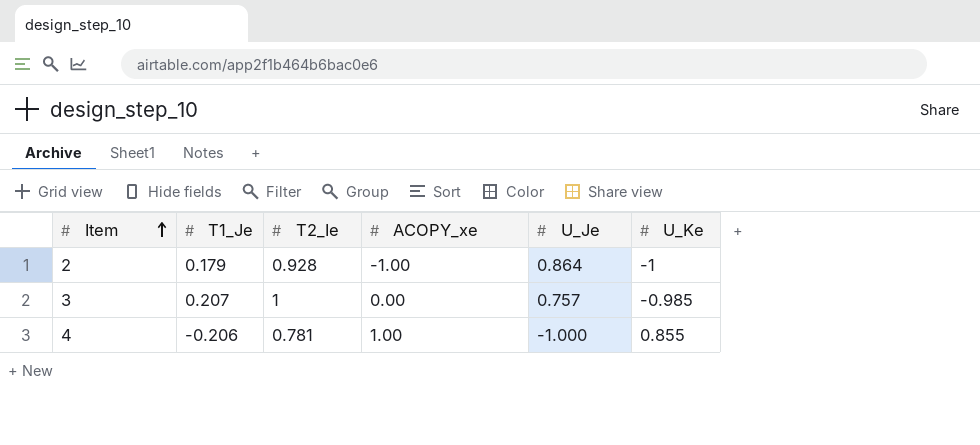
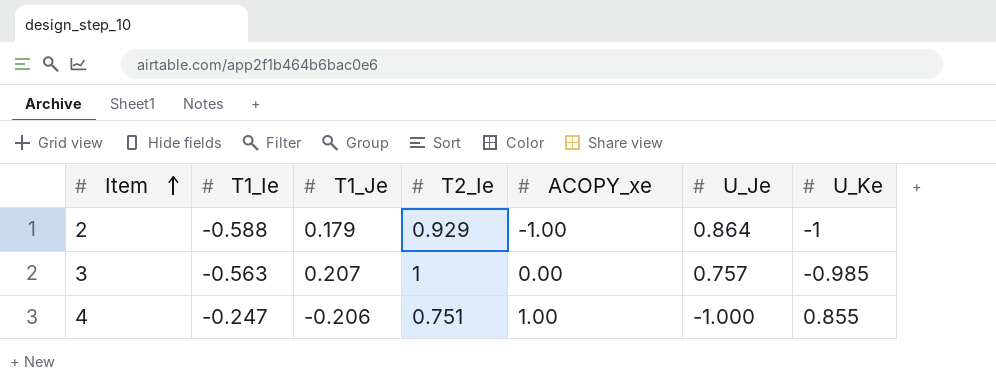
column T1_Ie | position: none -> 2
2 | T2_Ie: 0.928 -> 0.929
4 | T2_Ie: 0.781 -> 0.751

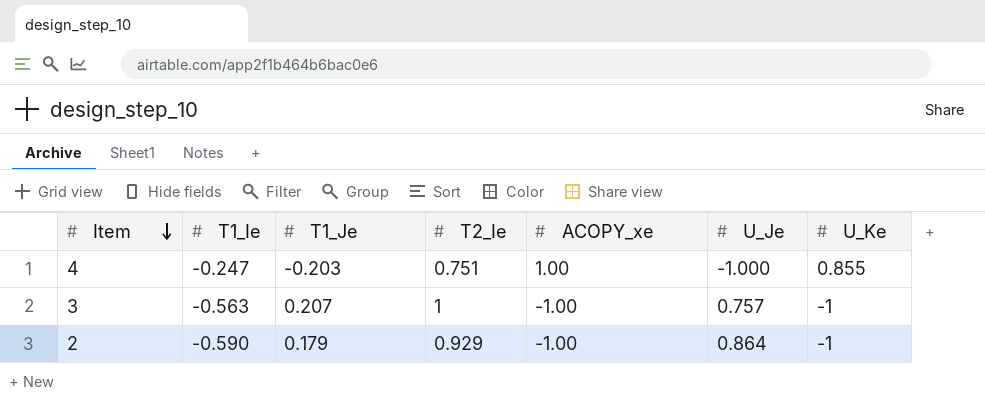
row order: Item ascending -> Item descending
4 | T1_Je: -0.206 -> -0.203
3 | ACOPY_xe: 0.00 -> -1.00
3 | U_Ke: -0.985 -> -1
2 | T1_Ie: -0.588 -> -0.590

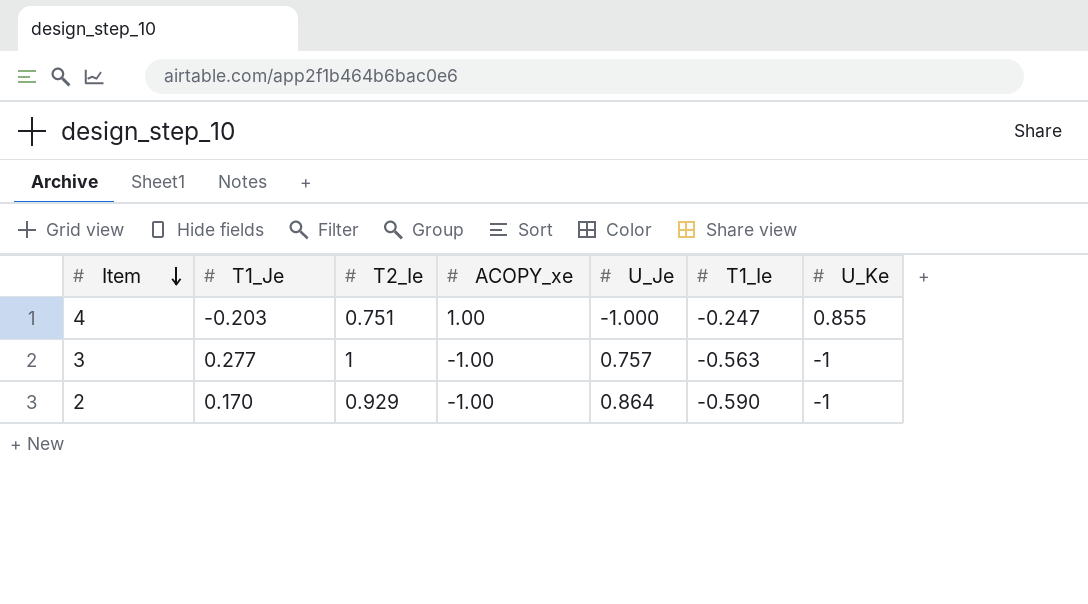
column T1_Ie | position: 2 -> 6
3 | T1_Je: 0.207 -> 0.277
2 | T1_Je: 0.179 -> 0.170

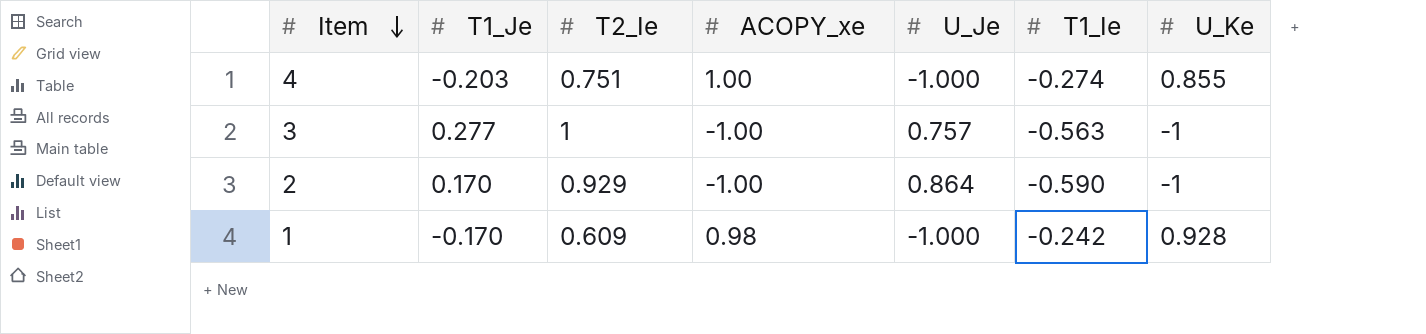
4 | T1_Ie: -0.247 -> -0.274
row 1: none -> -0.170 | 0.609 | 0.98 | -1.000 | -0.242 | 0.928

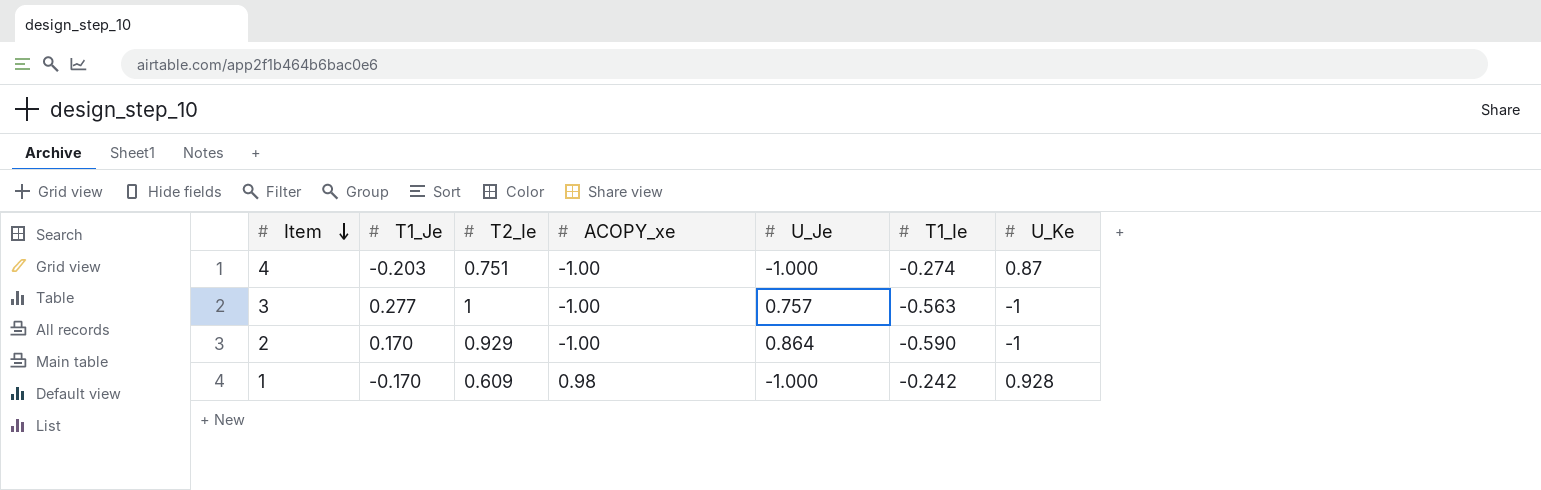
4 | ACOPY_xe: 1.00 -> -1.00
4 | U_Ke: 0.855 -> 0.87

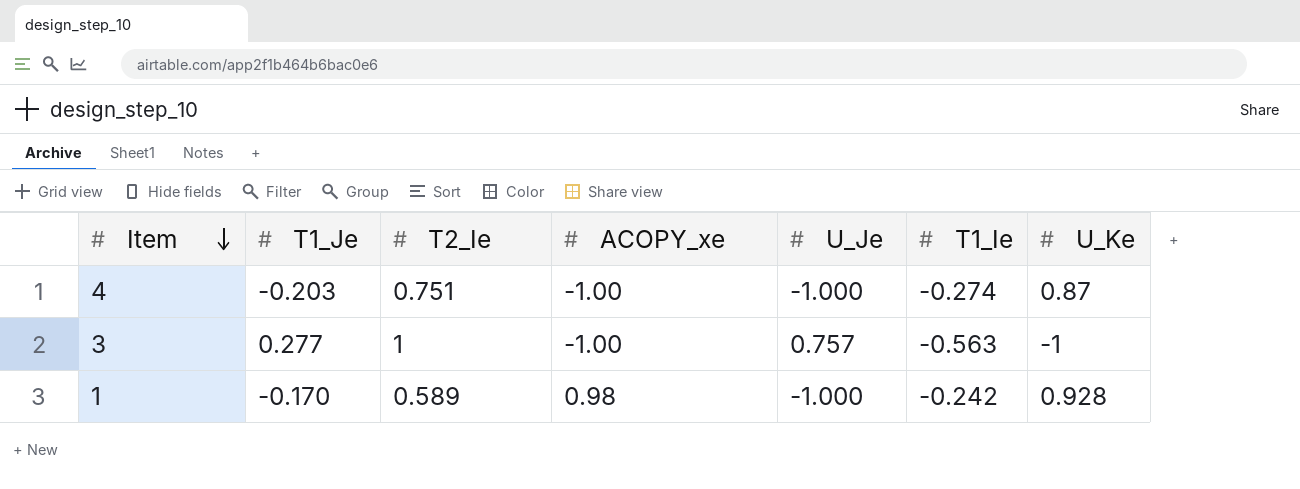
row 2: 0.170 | 0.929 | -1.00 | 0.864 | -0.590 | -1 -> none
1 | T2_Ie: 0.609 -> 0.589

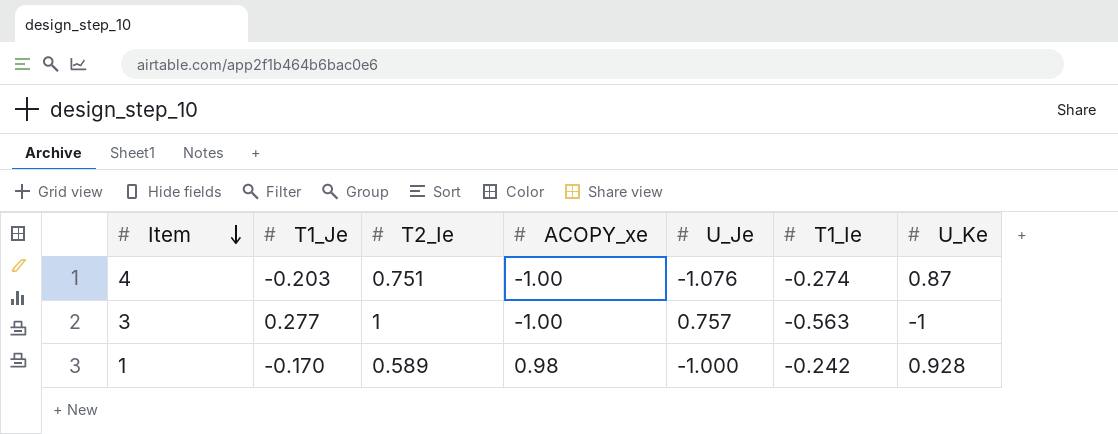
4 | U_Je: -1.000 -> -1.076

